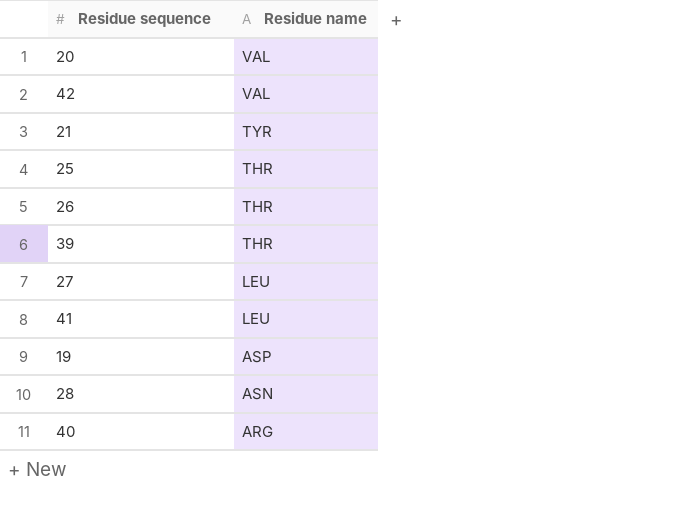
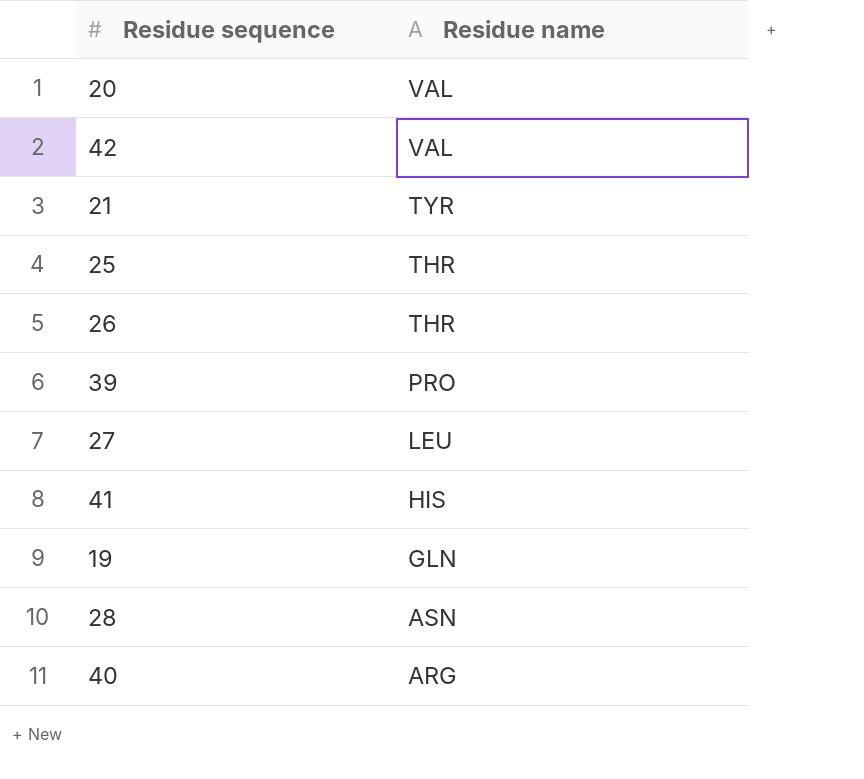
39 | Residue name: THR -> PRO
41 | Residue name: LEU -> HIS
19 | Residue name: ASP -> GLN

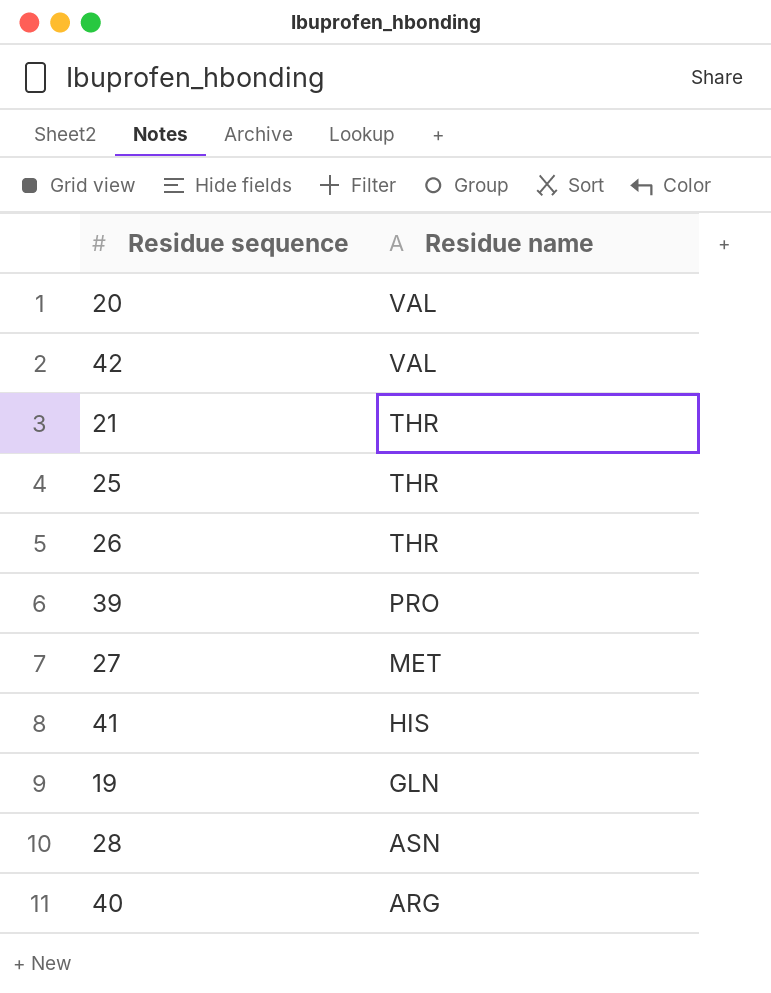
21 | Residue name: TYR -> THR
27 | Residue name: LEU -> MET

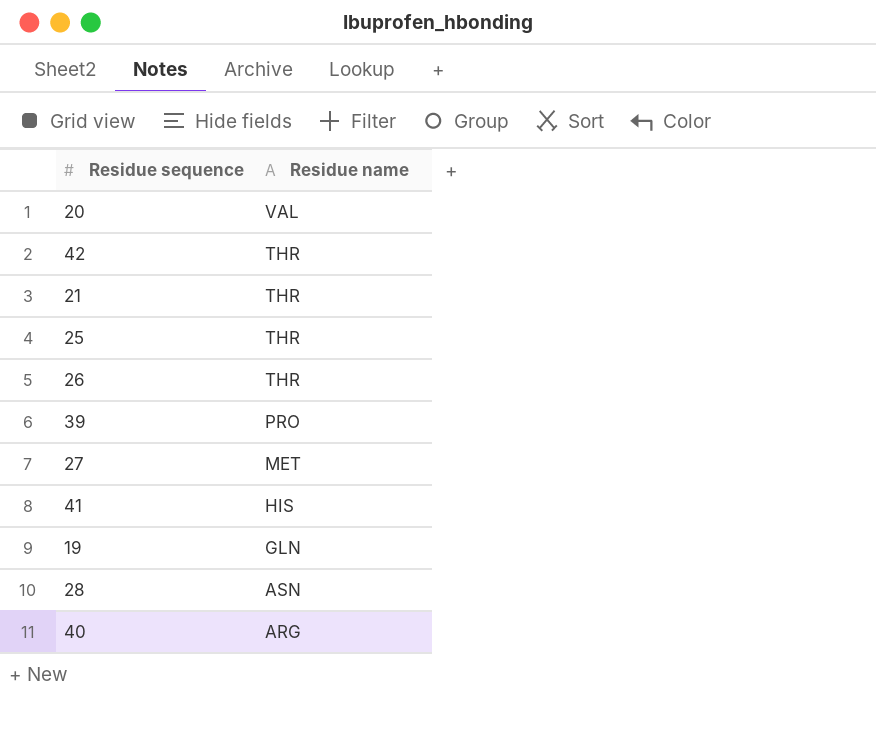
42 | Residue name: VAL -> THR

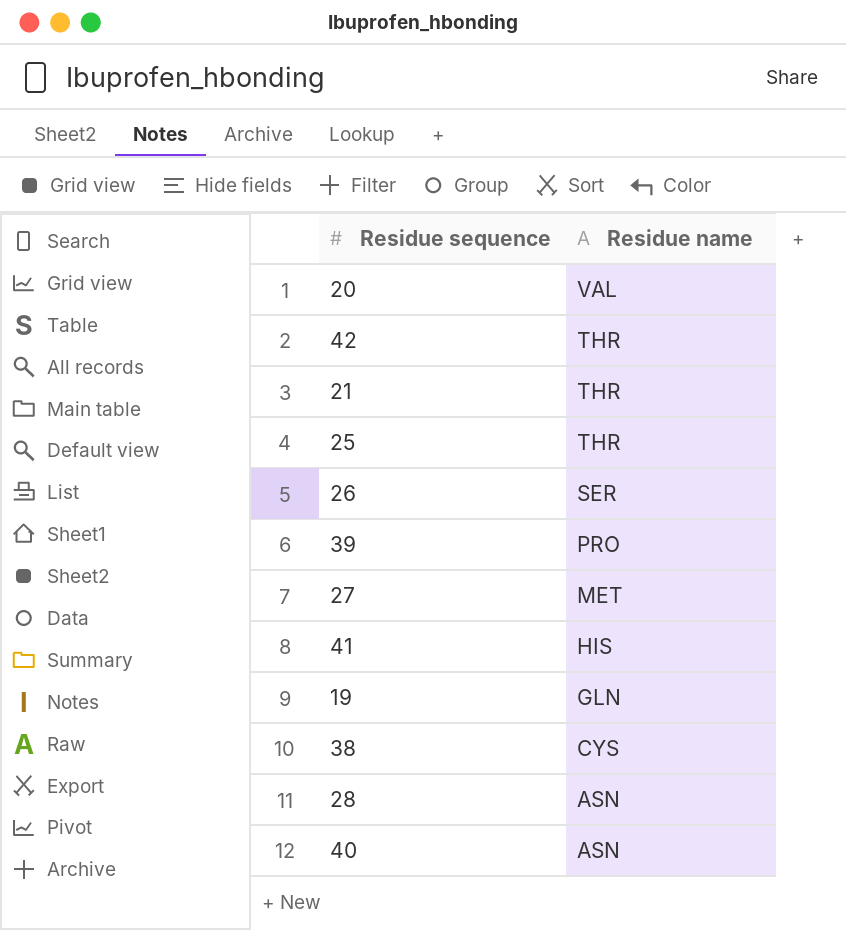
26 | Residue name: THR -> SER
row 38: none -> CYS
40 | Residue name: ARG -> ASN

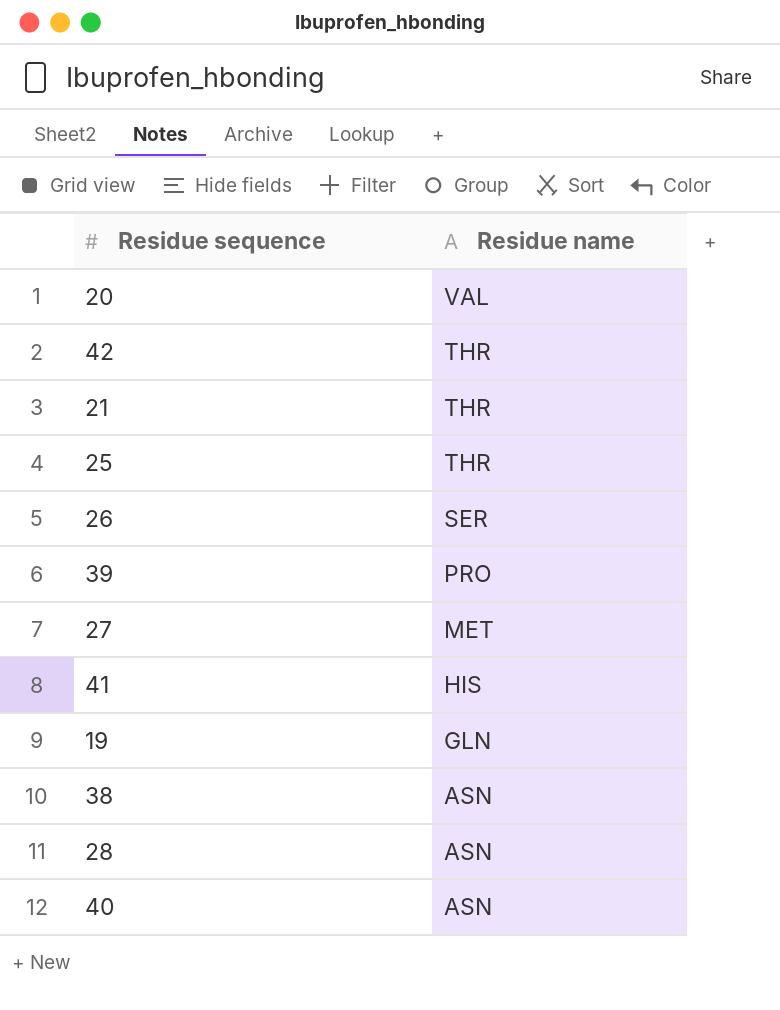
38 | Residue name: CYS -> ASN

